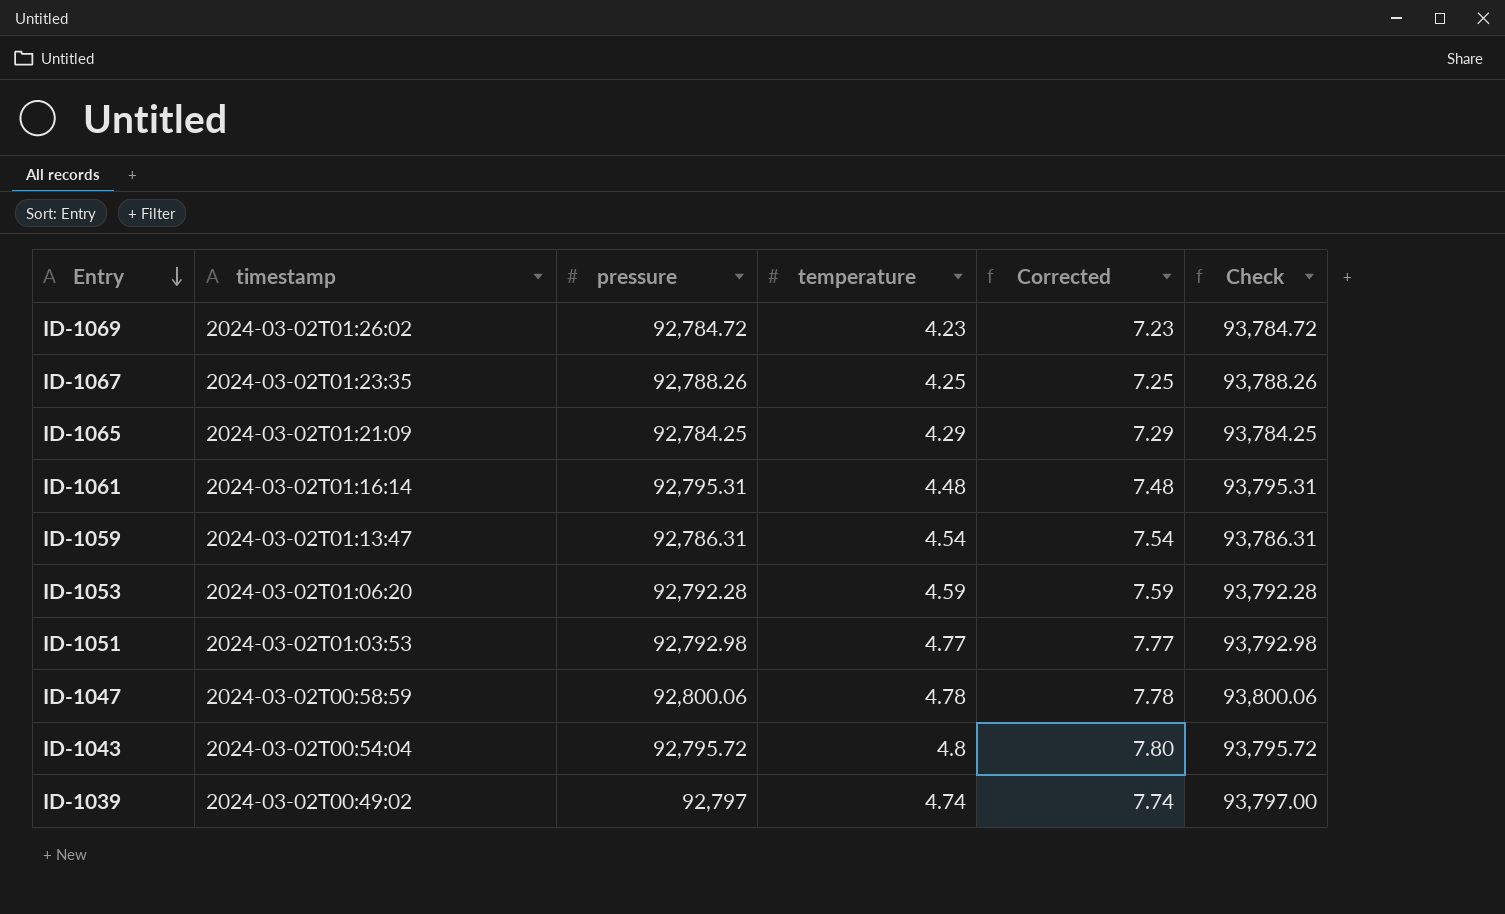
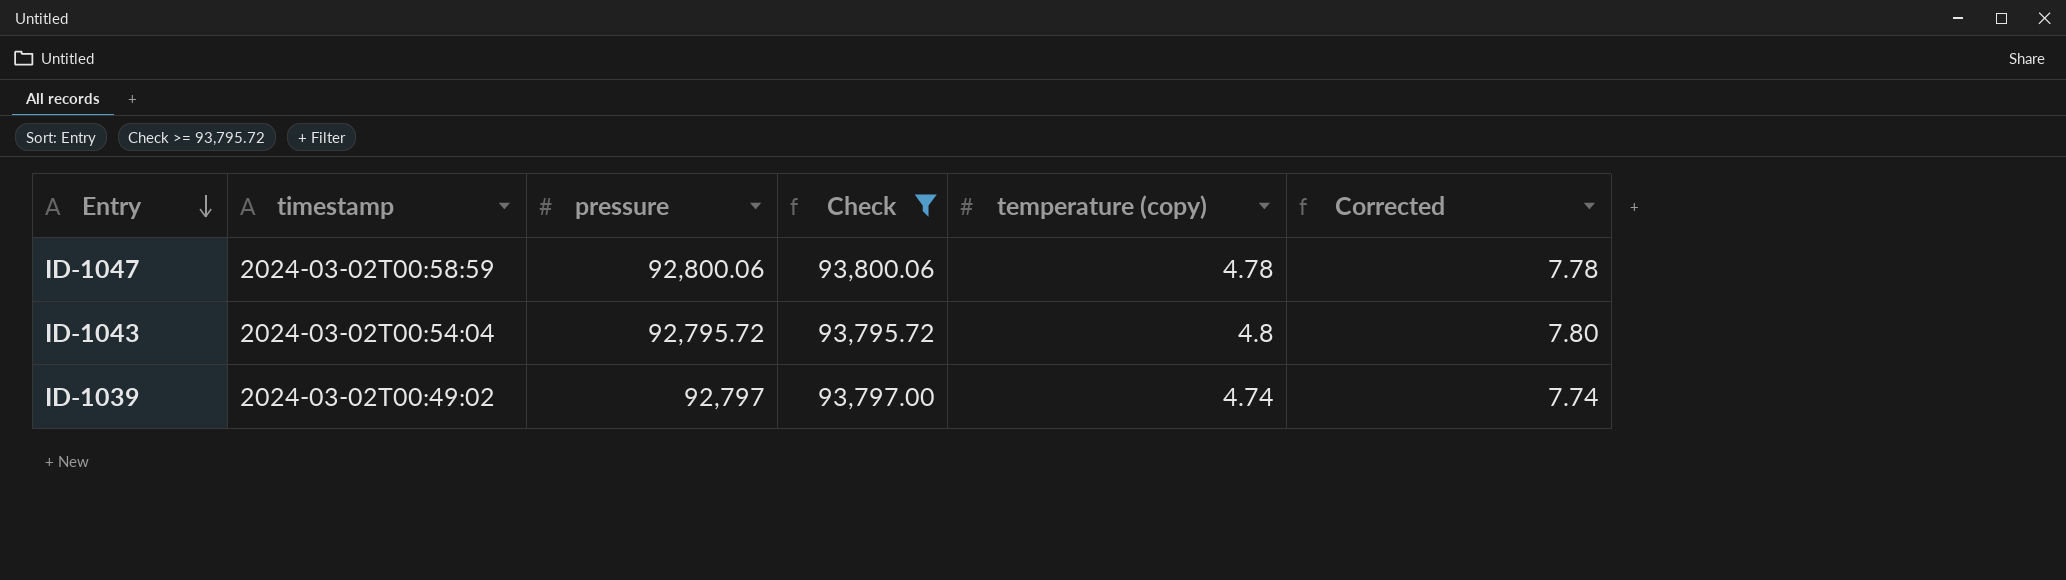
filter: none -> Check >= 93,795.72
column Check | position: 6 -> 4
column name: temperature -> temperature (copy)

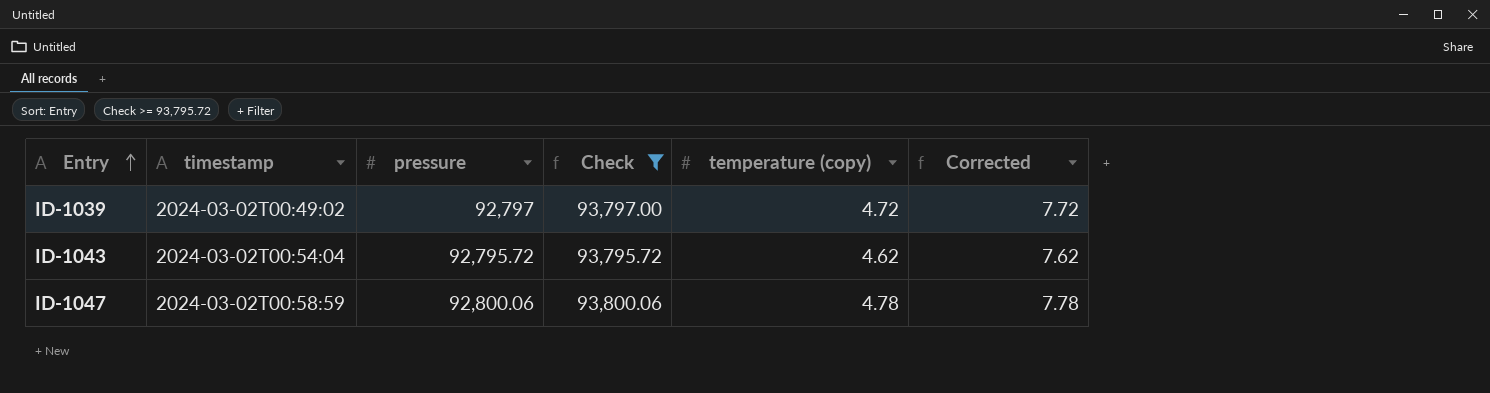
row order: Entry descending -> Entry ascending
ID-1039 | temperature (copy): 4.74 -> 4.72
ID-1039 | Corrected: 7.74 -> 7.72
ID-1043 | temperature (copy): 4.8 -> 4.62
ID-1043 | Corrected: 7.80 -> 7.62

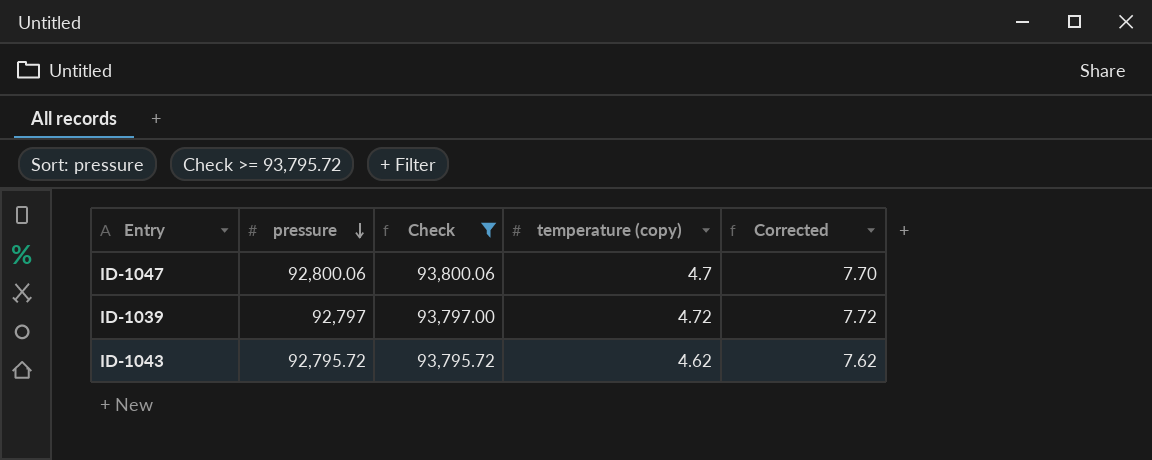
row order: Entry ascending -> pressure descending
column timestamp | position: 2 -> none
ID-1047 | temperature (copy): 4.78 -> 4.7
ID-1047 | Corrected: 7.78 -> 7.70

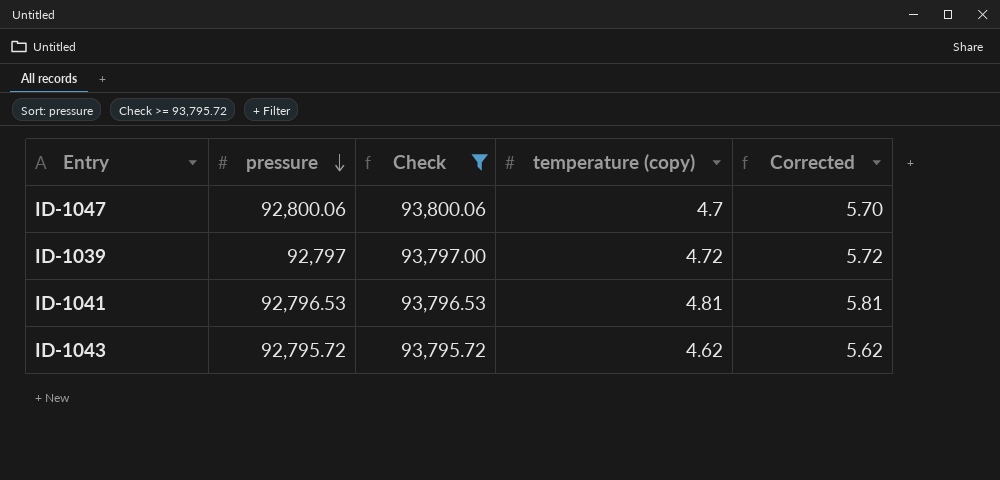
column Corrected | formula: [temperature (copy)] + 3 -> [temperature (copy)] + 1
row ID-1041: none -> 92,796.53 | 93,796.53 | 4.81 | 5.81

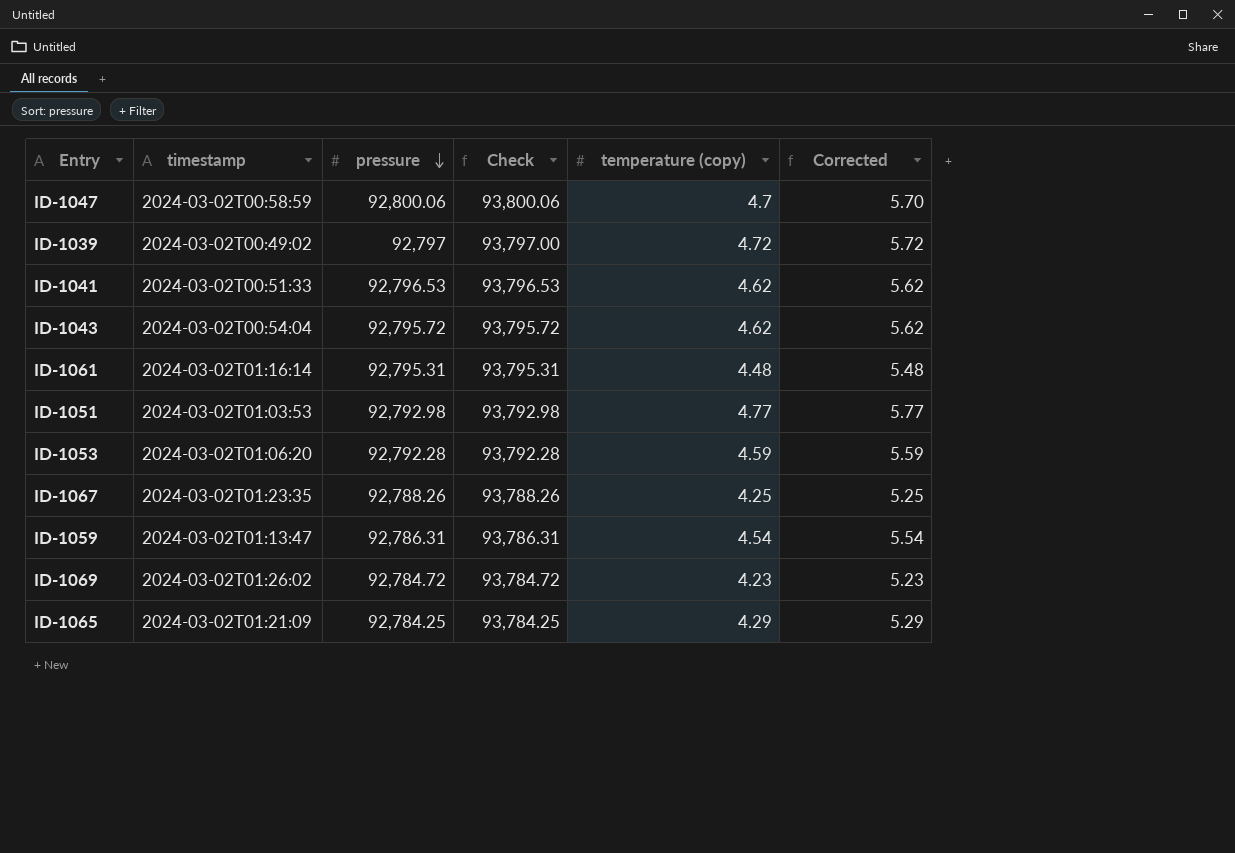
filter: Check >= 93,795.72 -> none
column timestamp | position: none -> 2
ID-1041 | temperature (copy): 4.81 -> 4.62
ID-1041 | Corrected: 5.81 -> 5.62

